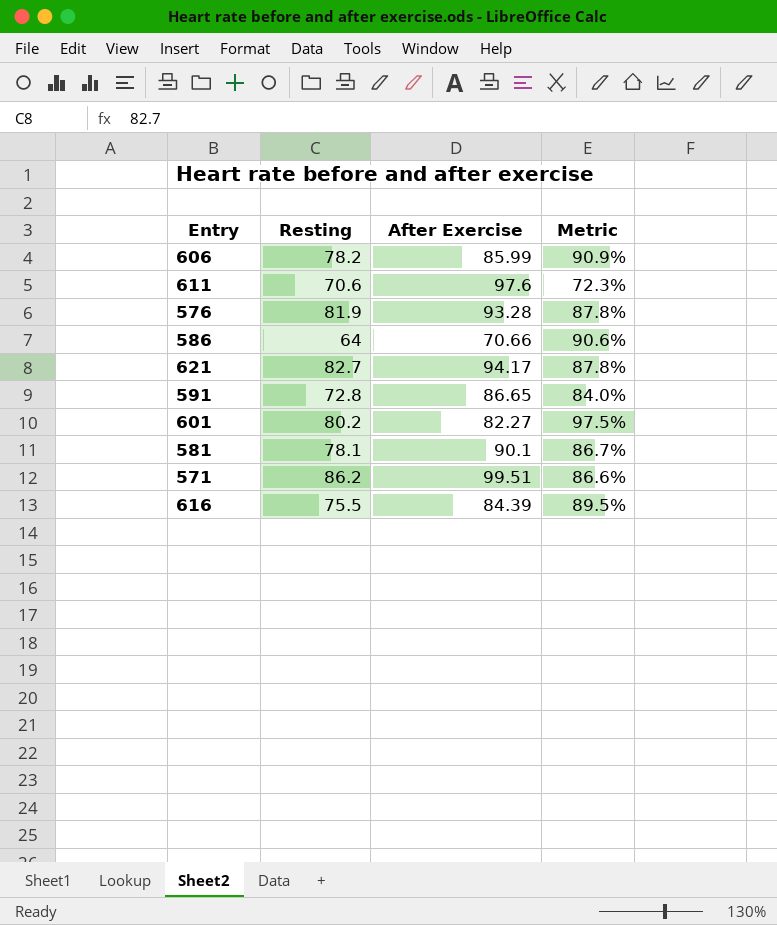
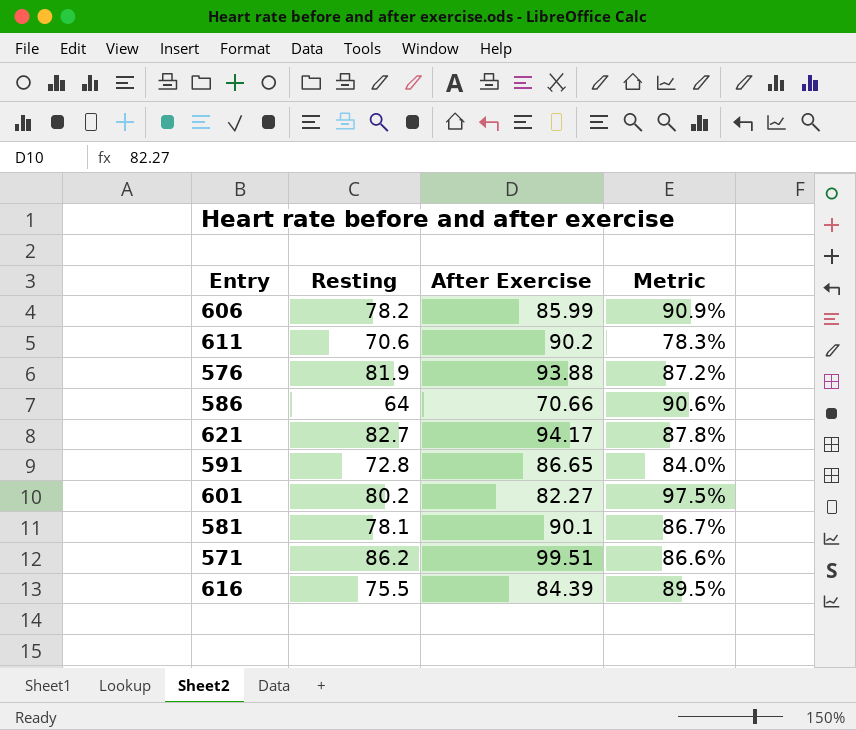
611 | After Exercise: 97.6 -> 90.2
611 | Metric: 72.3% -> 78.3%
576 | After Exercise: 93.28 -> 93.88
576 | Metric: 87.8% -> 87.2%

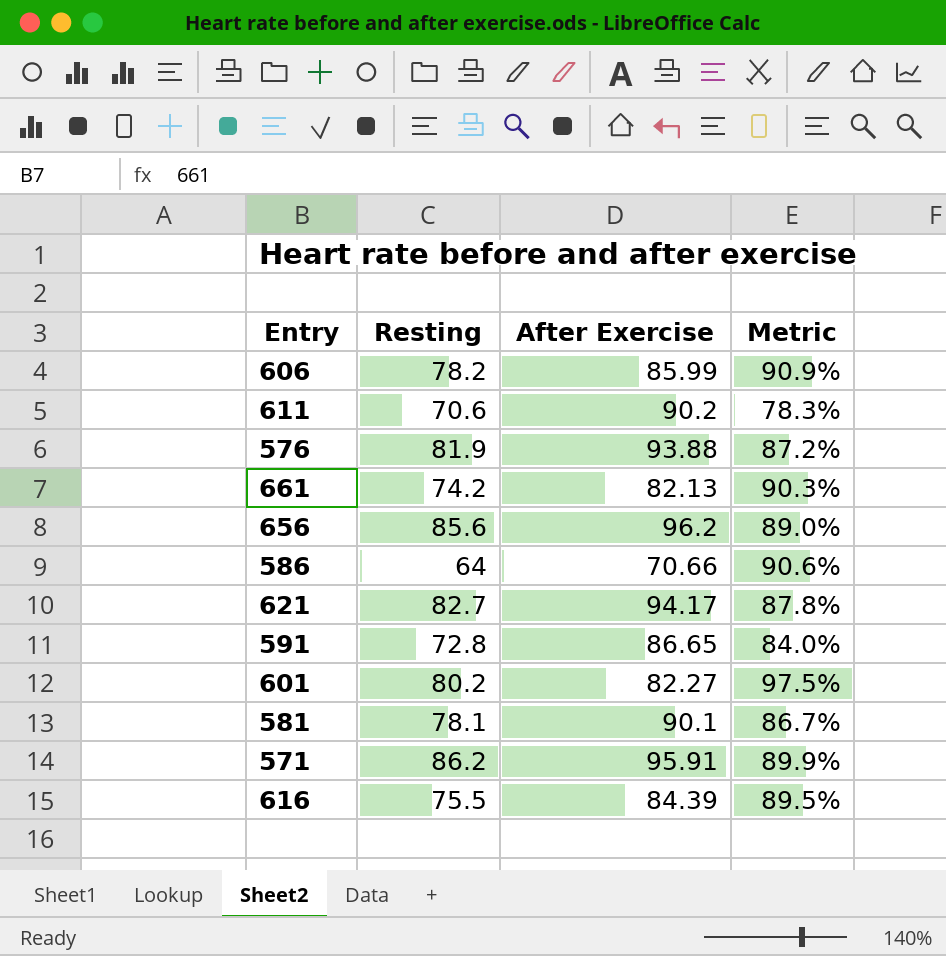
row 661: none -> 74.2 | 82.13 | 90.3%
row 656: none -> 85.6 | 96.2 | 89.0%
571 | After Exercise: 99.51 -> 95.91
571 | Metric: 86.6% -> 89.9%

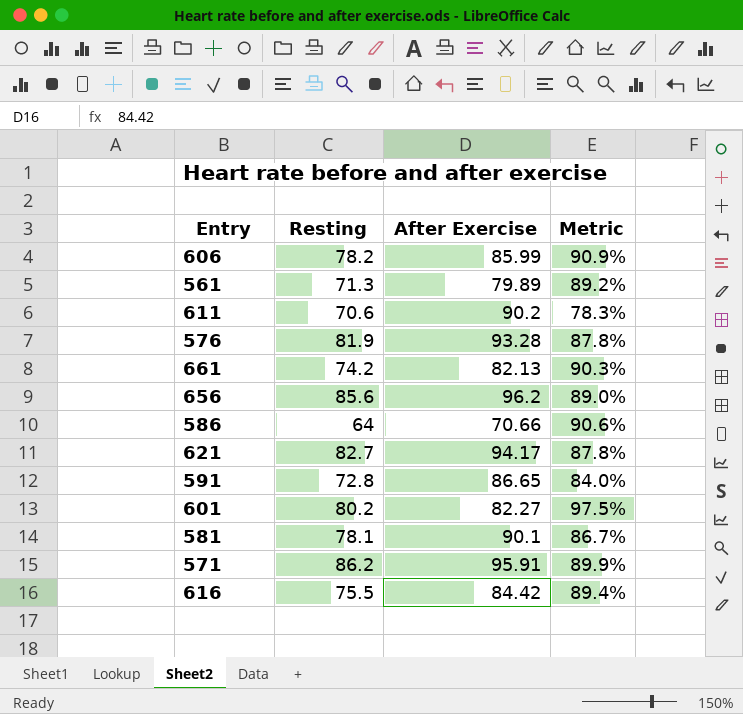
row 561: none -> 71.3 | 79.89 | 89.2%
576 | After Exercise: 93.88 -> 93.28
576 | Metric: 87.2% -> 87.8%
616 | After Exercise: 84.39 -> 84.42
616 | Metric: 89.5% -> 89.4%

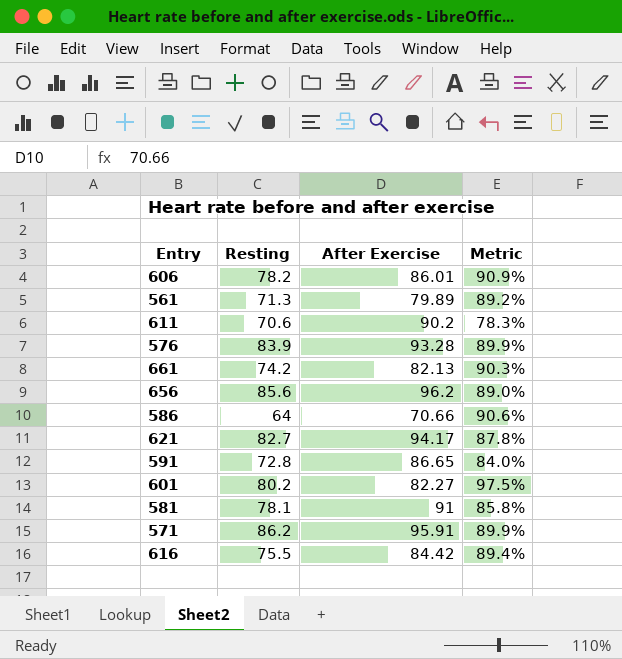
606 | After Exercise: 85.99 -> 86.01
576 | Resting: 81.9 -> 83.9
576 | Metric: 87.8% -> 89.9%
581 | After Exercise: 90.1 -> 91
581 | Metric: 86.7% -> 85.8%

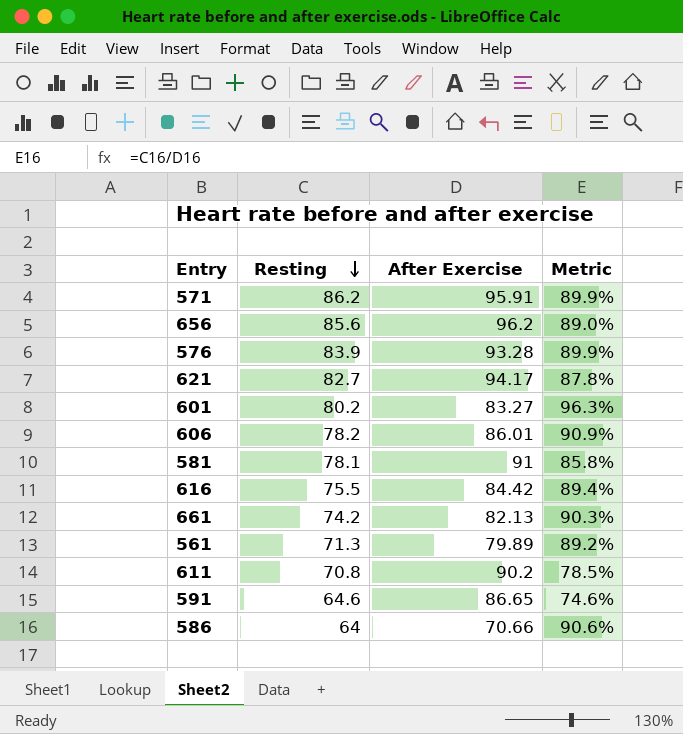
row order: none -> Resting descending
601 | After Exercise: 82.27 -> 83.27
601 | Metric: 97.5% -> 96.3%
611 | Resting: 70.6 -> 70.8
611 | Metric: 78.3% -> 78.5%
591 | Resting: 72.8 -> 64.6
591 | Metric: 84.0% -> 74.6%

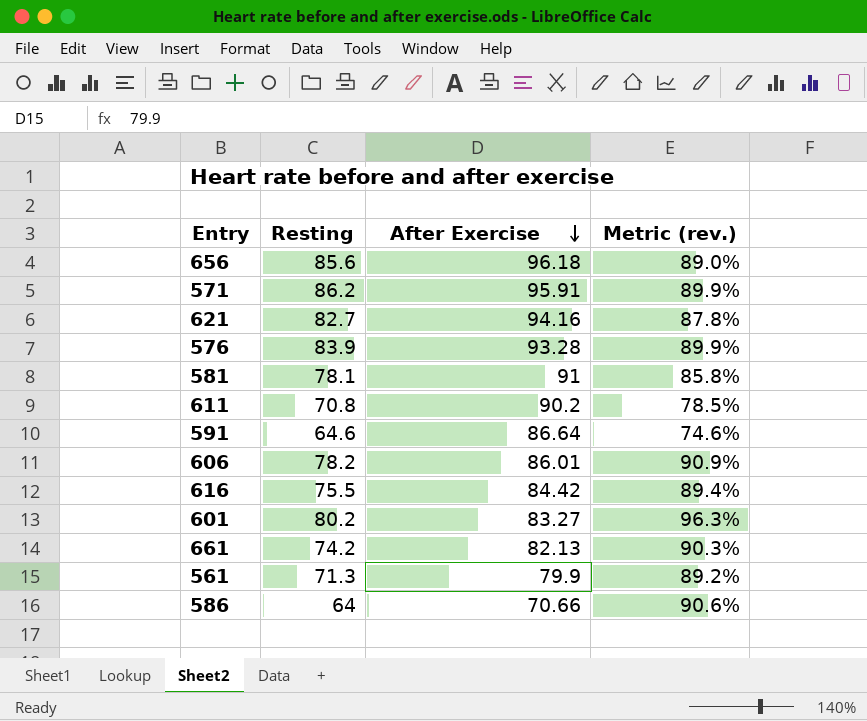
row order: Resting descending -> After Exercise descending
column name: Metric -> Metric (rev.)
656 | After Exercise: 96.2 -> 96.18
621 | After Exercise: 94.17 -> 94.16
591 | After Exercise: 86.65 -> 86.64
561 | After Exercise: 79.89 -> 79.9

